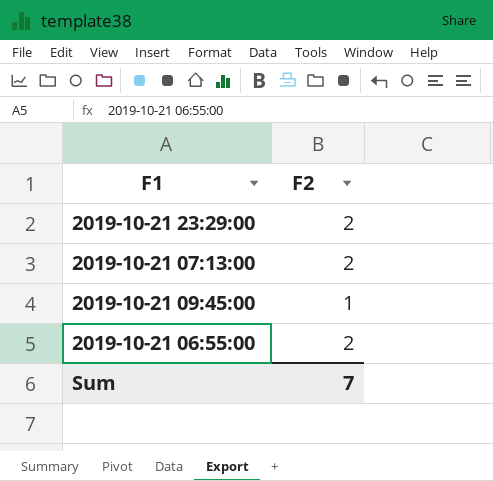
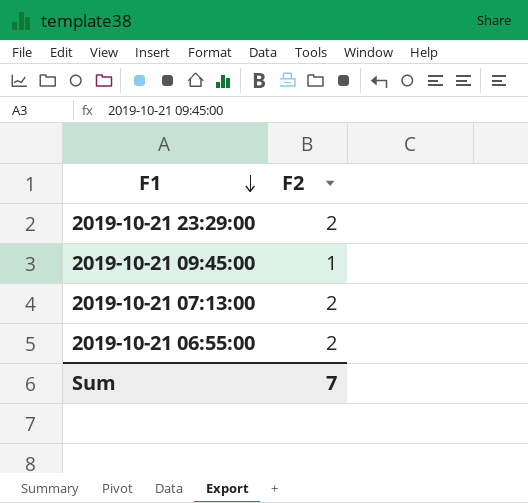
row order: none -> F1 descending

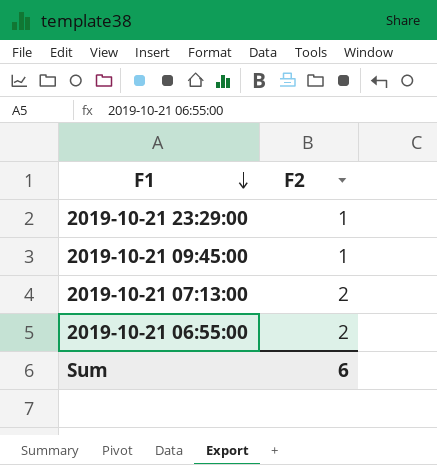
2019-10-21 23:29:00 | F2: 2 -> 1
Sum | F2: 7 -> 6

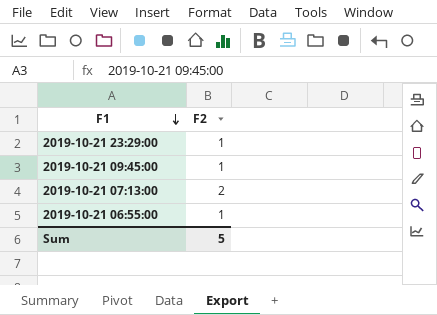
2019-10-21 06:55:00 | F2: 2 -> 1
Sum | F2: 6 -> 5

